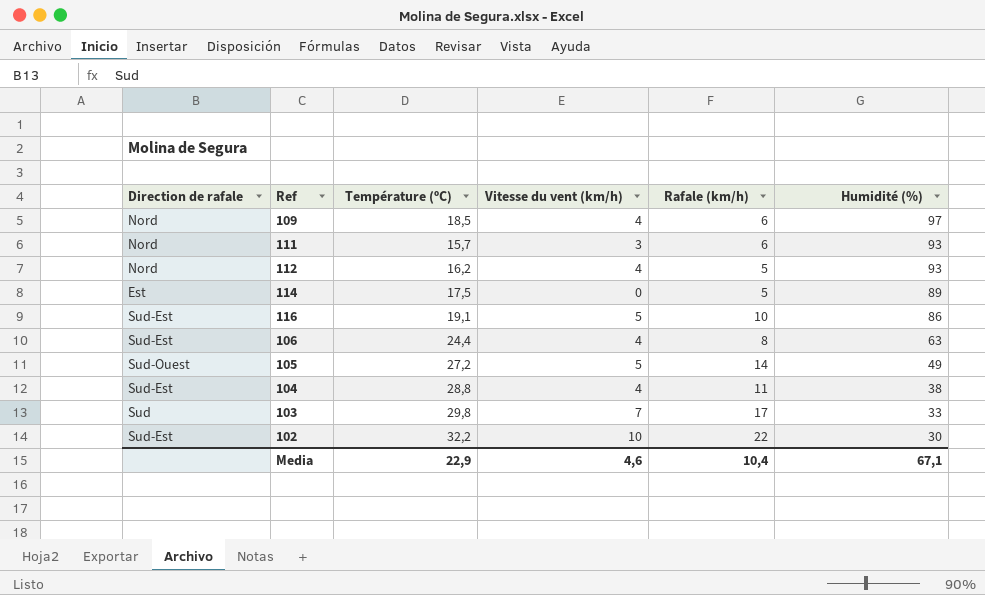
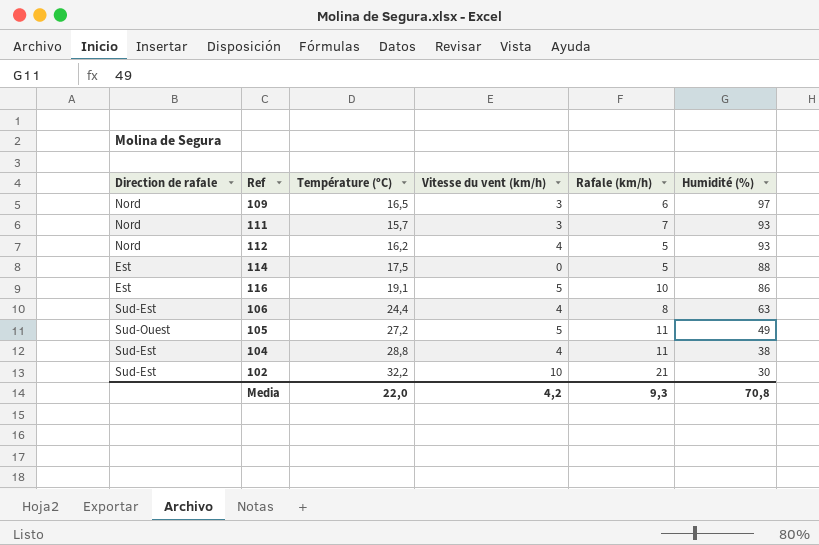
row 103: Sud | 29,8 | 7 | 17 | 33 -> none
109 | Température (ºC): 18,5 -> 16,5
109 | Vitesse du vent (km/h): 4 -> 3
111 | Rafale (km/h): 6 -> 7
114 | Humidité (%): 89 -> 88
116 | Direction de rafale: Sud-Est -> Est
105 | Rafale (km/h): 14 -> 11
102 | Rafale (km/h): 22 -> 21
Media | Température (ºC): 22,9 -> 22,0
Media | Vitesse du vent (km/h): 4,6 -> 4,2
Media | Rafale (km/h): 10,4 -> 9,3
Media | Humidité (%): 67,1 -> 70,8

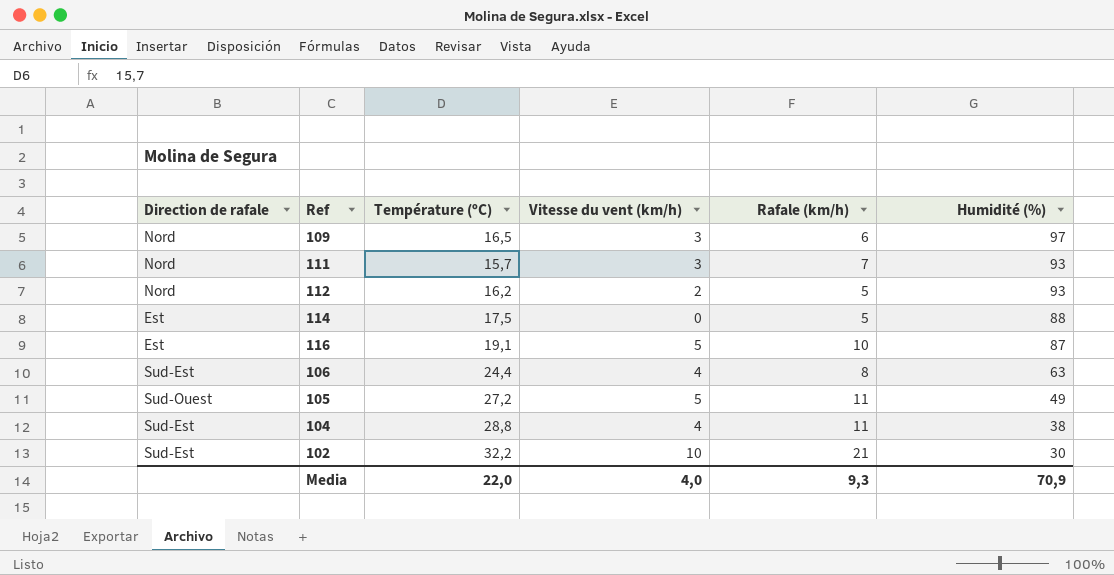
112 | Vitesse du vent (km/h): 4 -> 2
116 | Humidité (%): 86 -> 87
Media | Vitesse du vent (km/h): 4,2 -> 4,0
Media | Humidité (%): 70,8 -> 70,9

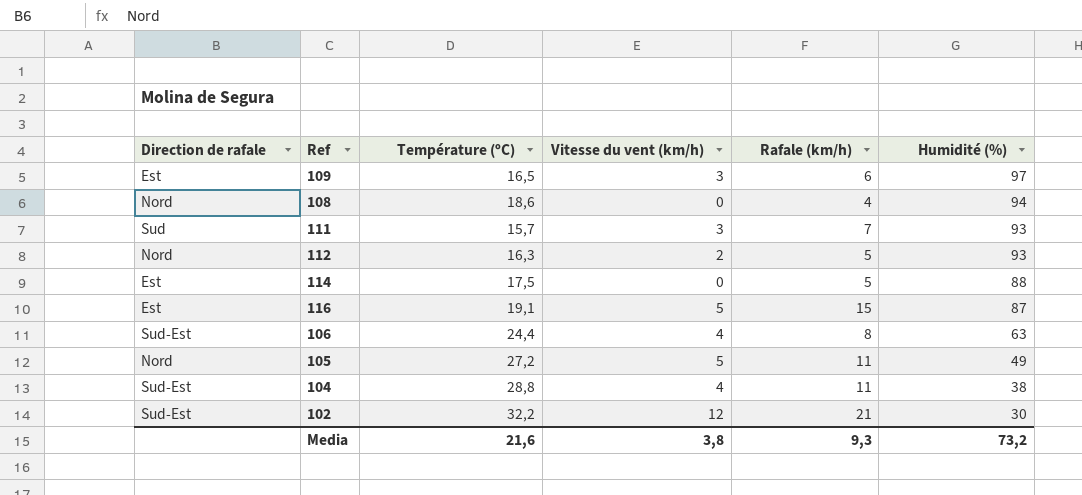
109 | Direction de rafale: Nord -> Est
row 108: none -> Nord | 18,6 | 0 | 4 | 94
111 | Direction de rafale: Nord -> Sud
112 | Température (ºC): 16,2 -> 16,3
116 | Rafale (km/h): 10 -> 15
105 | Direction de rafale: Sud-Ouest -> Nord
102 | Vitesse du vent (km/h): 10 -> 12
Media | Température (ºC): 22,0 -> 21,6
Media | Vitesse du vent (km/h): 4,0 -> 3,8
Media | Humidité (%): 70,9 -> 73,2

